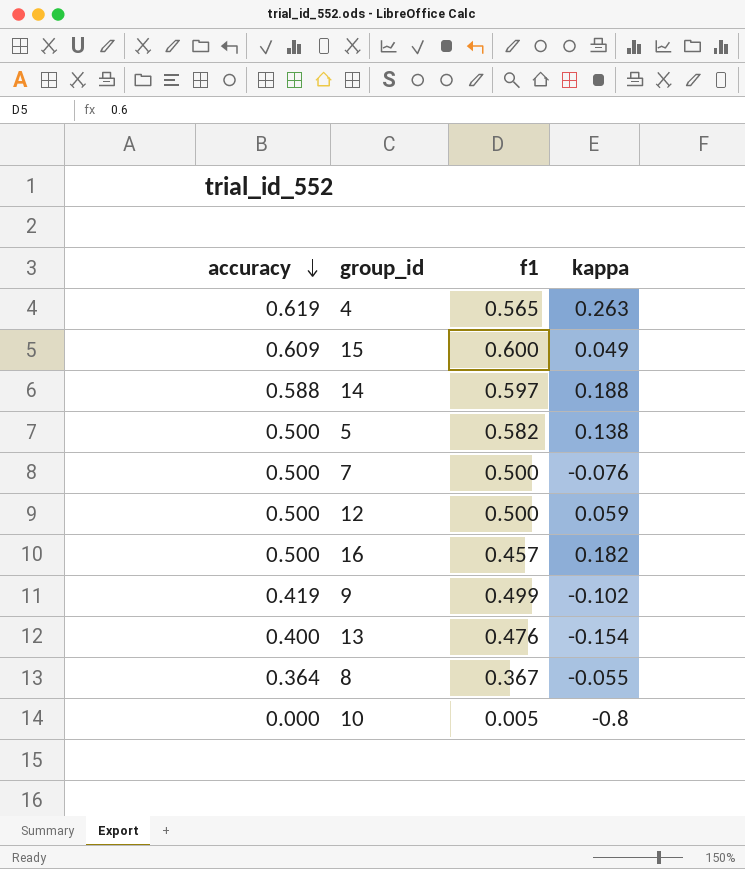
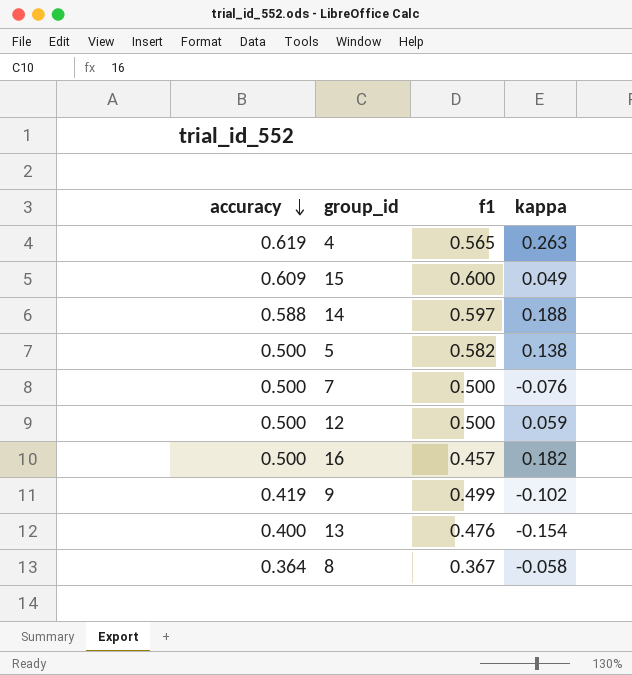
row 10: 0.000 | 0.005 | -0.8 -> none
8 | kappa: -0.055 -> -0.058

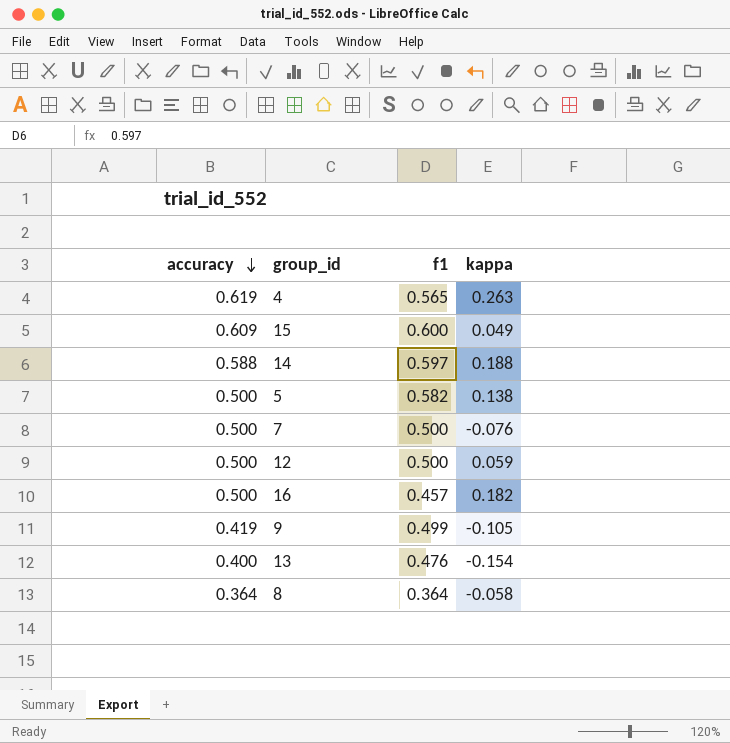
9 | kappa: -0.102 -> -0.105
8 | f1: 0.367 -> 0.364

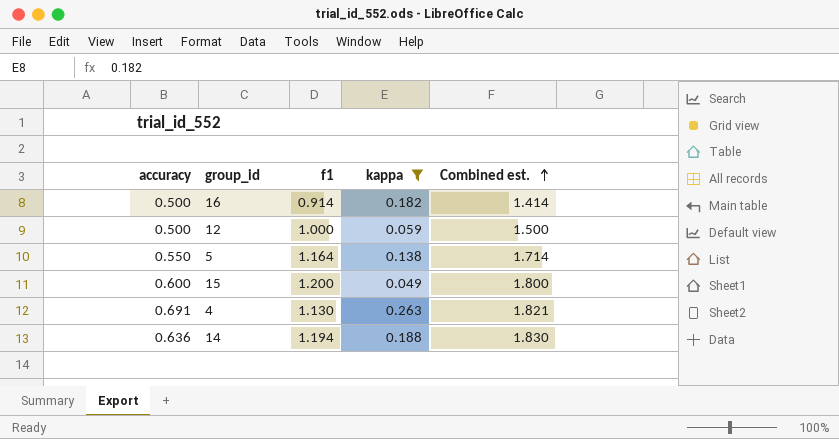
filter: none -> kappa >= 0.049
row order: accuracy descending -> Combined est. ascending
column Combined est. | formula: none -> [accuracy] + [f1]
16 | f1: 0.457 -> 0.914
12 | f1: 0.500 -> 1.000
5 | accuracy: 0.500 -> 0.550
5 | f1: 0.582 -> 1.164
15 | accuracy: 0.609 -> 0.600
15 | f1: 0.600 -> 1.200
4 | accuracy: 0.619 -> 0.691
4 | f1: 0.565 -> 1.130
14 | accuracy: 0.588 -> 0.636
14 | f1: 0.597 -> 1.194

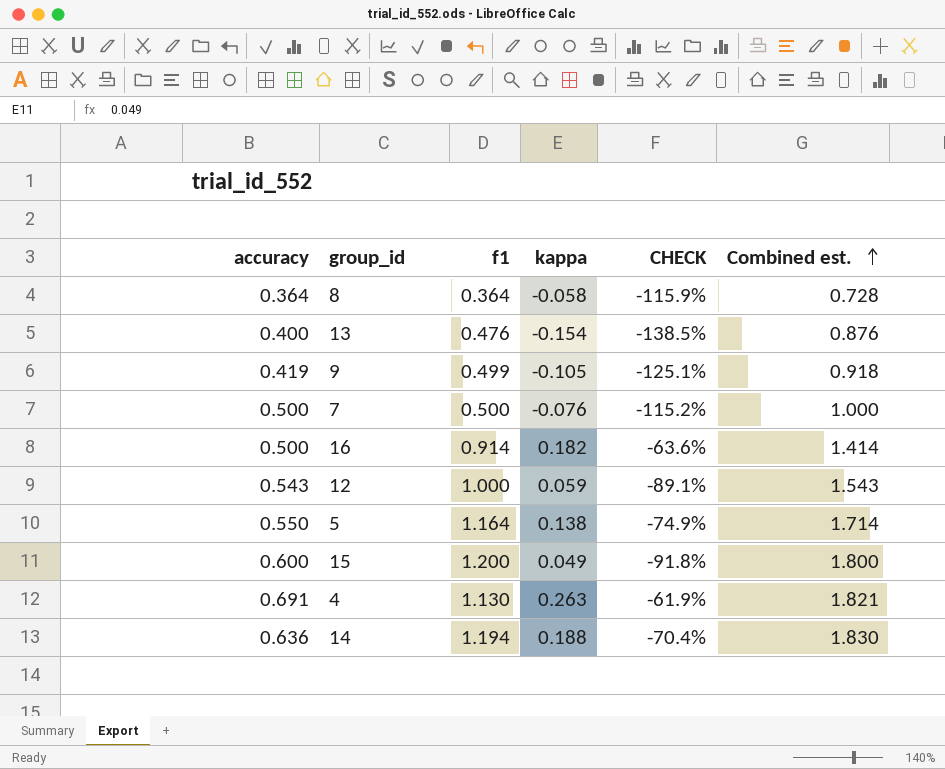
filter: kappa >= 0.049 -> none
column CHECK | formula: none -> ([kappa] - [accuracy]) / [accuracy]
12 | accuracy: 0.500 -> 0.543
12 | Combined est.: 1.500 -> 1.543

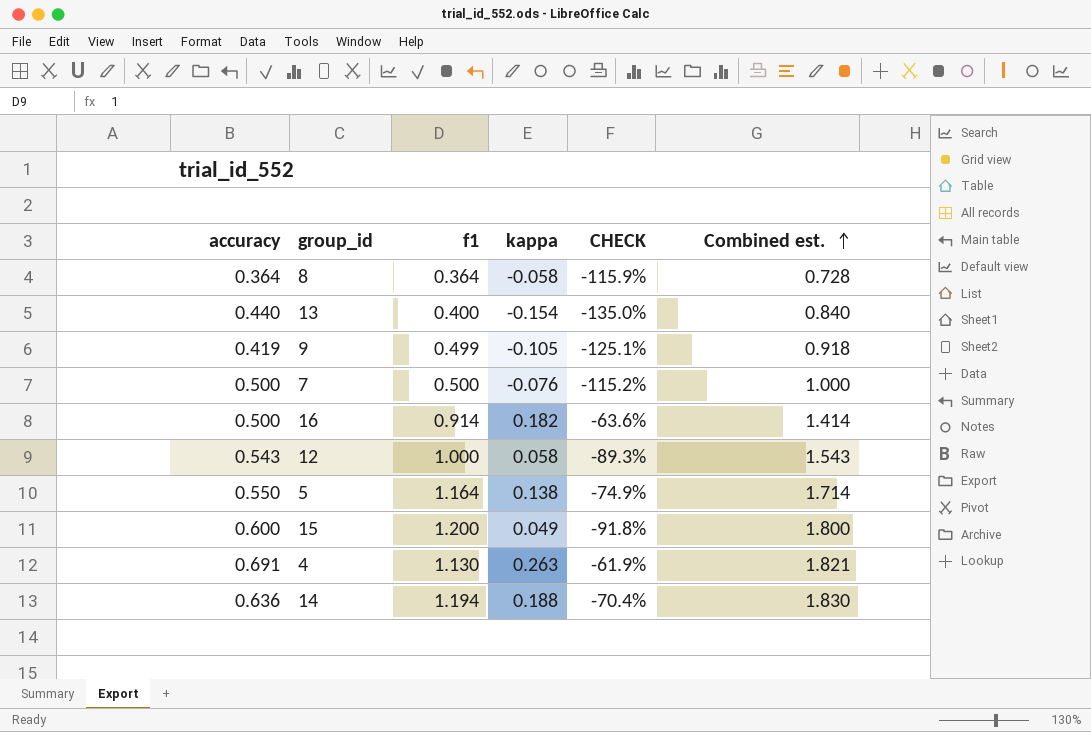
13 | accuracy: 0.400 -> 0.440
13 | f1: 0.476 -> 0.400
13 | CHECK: -138.5% -> -135.0%
13 | Combined est.: 0.876 -> 0.840
12 | kappa: 0.059 -> 0.058
12 | CHECK: -89.1% -> -89.3%

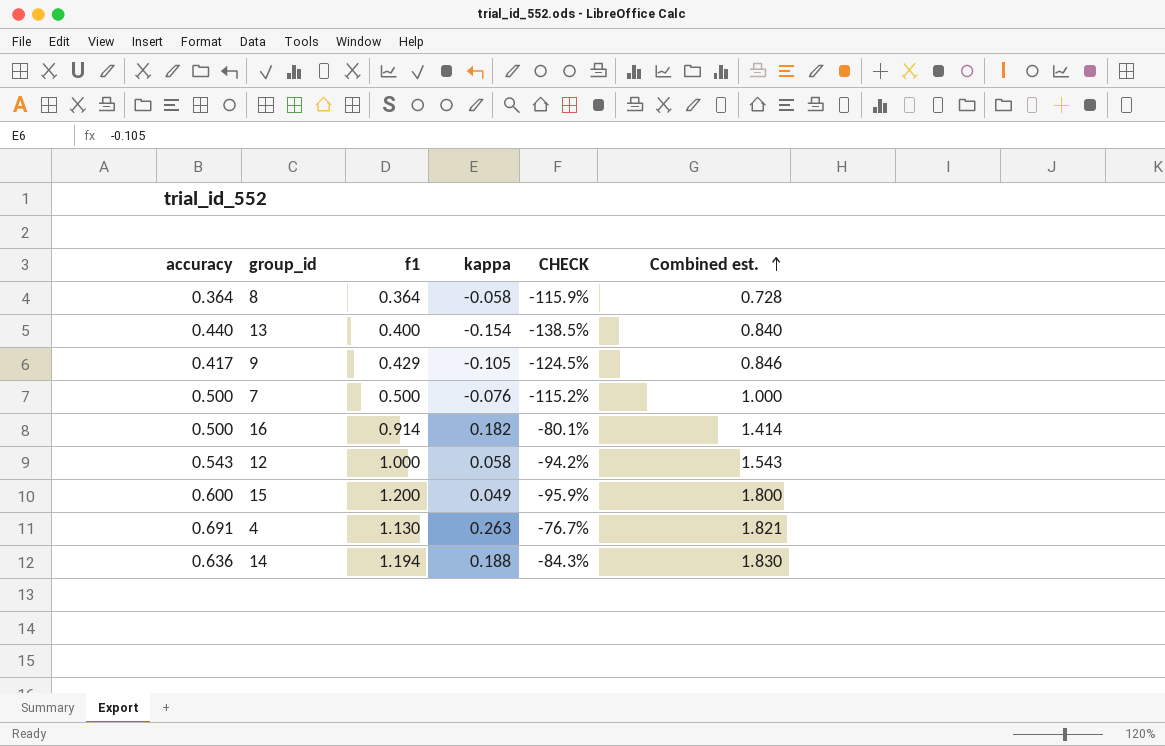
column CHECK | formula: ([kappa] - [accuracy]) / [accuracy] -> ([kappa] - [f1]) / [f1]
row 5: 0.550 | 1.164 | 0.138 | -74.9% | 1.714 -> none
9 | accuracy: 0.419 -> 0.417
9 | f1: 0.499 -> 0.429
9 | Combined est.: 0.918 -> 0.846

